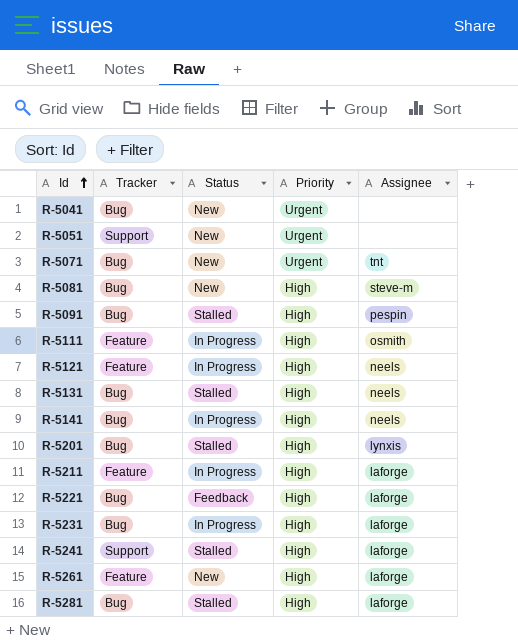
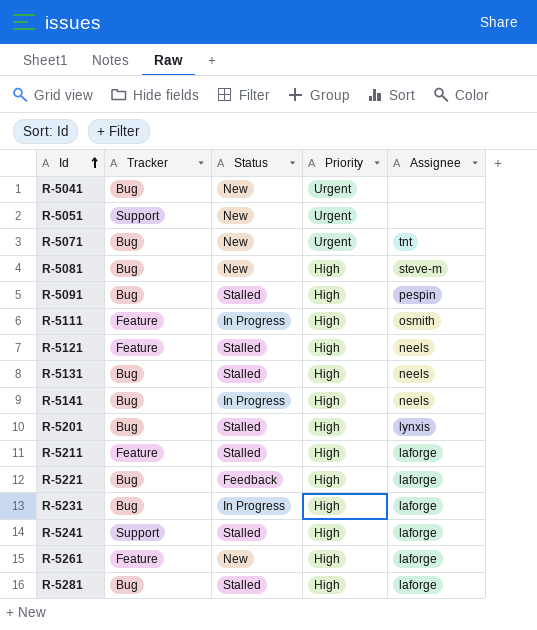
R-5121 | Status: In Progress -> Stalled
R-5211 | Status: In Progress -> Stalled

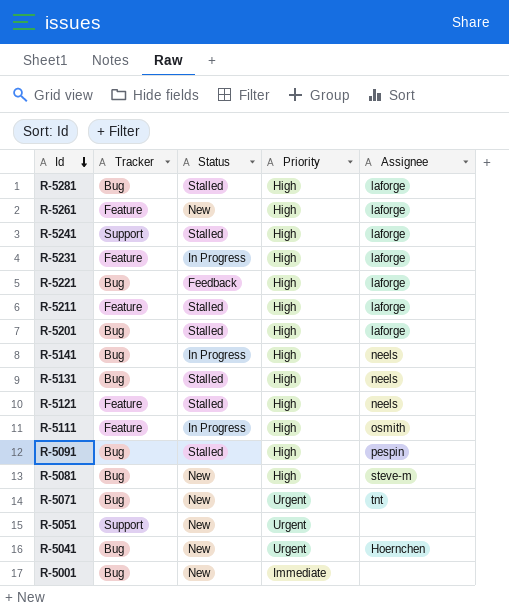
row order: Id ascending -> Id descending
R-5231 | Tracker: Bug -> Feature
R-5201 | Assignee: lynxis -> laforge
R-5041 | Assignee: none -> Hoernchen
row R-5001: none -> Bug | New | Immediate | none

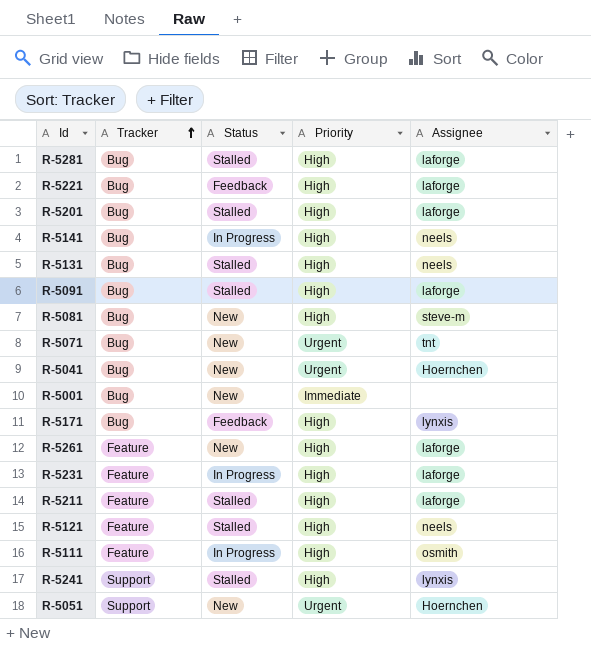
row order: Id descending -> Tracker ascending
R-5091 | Assignee: pespin -> laforge
row R-5171: none -> Bug | Feedback | High | lynxis
R-5241 | Assignee: laforge -> lynxis
R-5051 | Assignee: none -> Hoernchen

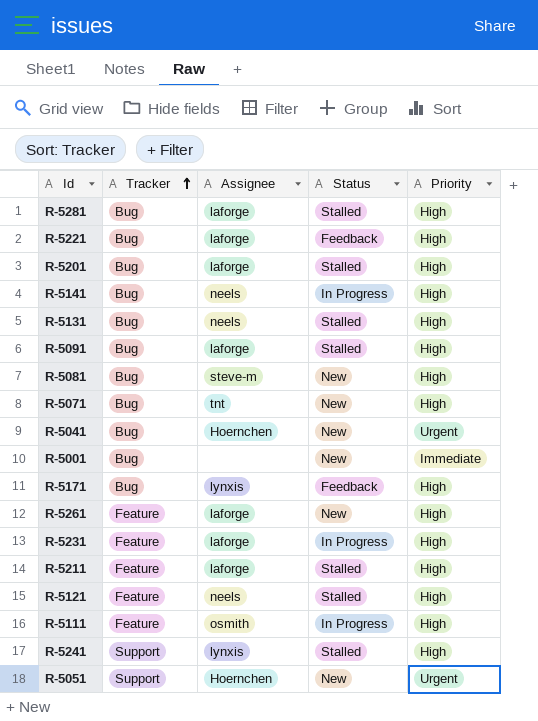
column Assignee | position: 5 -> 3
R-5071 | Priority: Urgent -> High

